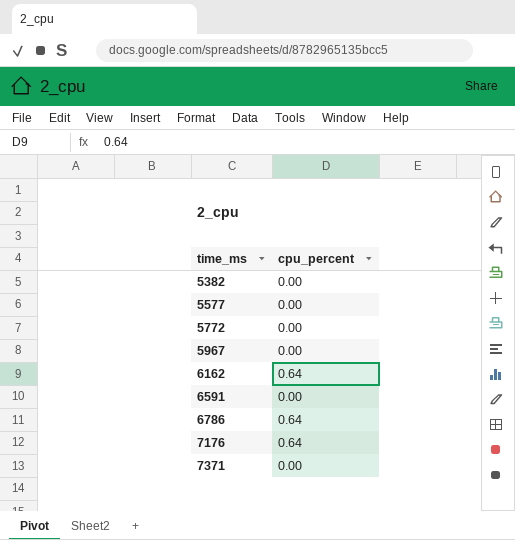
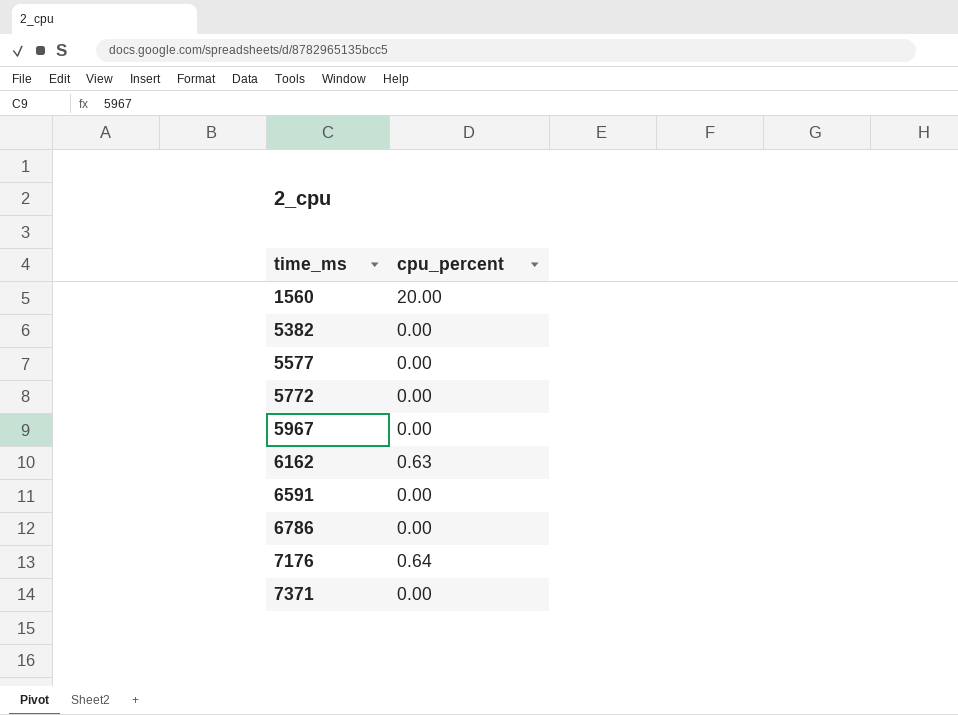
row 1560: none -> 20.00
6162 | cpu_percent: 0.64 -> 0.63
6786 | cpu_percent: 0.64 -> 0.00

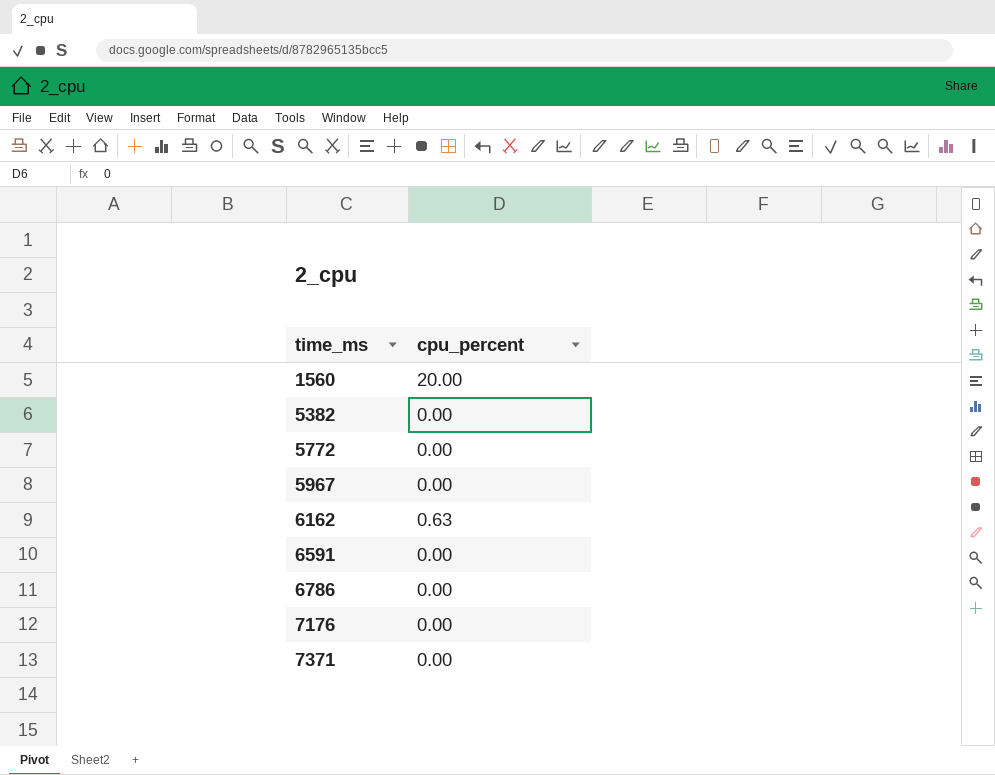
row 5577: 0.00 -> none
7176 | cpu_percent: 0.64 -> 0.00

